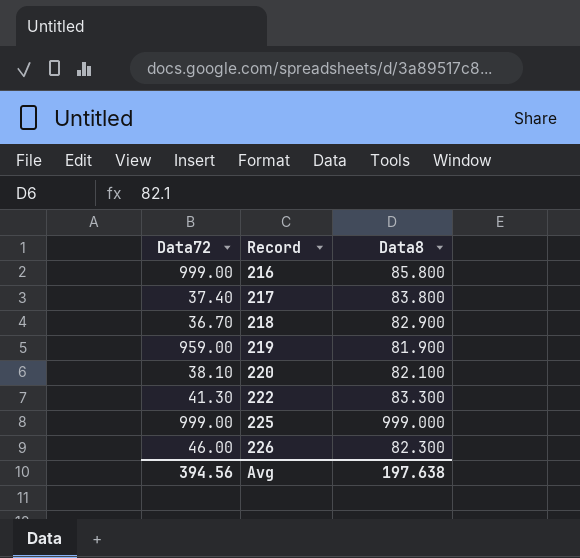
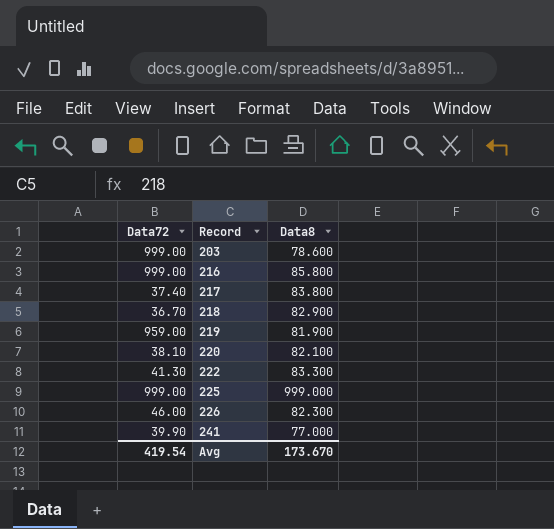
row 203: none -> 999.00 | 78.600
row 241: none -> 39.90 | 77.000
Avg | Data72: 394.56 -> 419.54
Avg | Data8: 197.638 -> 173.670

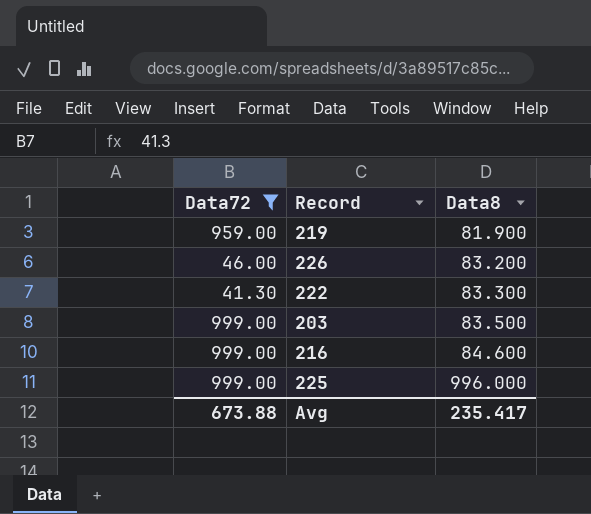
filter: none -> Data72 >= 41.30
row order: Record ascending -> Data8 ascending
226 | Data8: 82.300 -> 83.200
203 | Data8: 78.600 -> 83.500
216 | Data8: 85.800 -> 84.600
225 | Data8: 999.000 -> 996.000
Avg | Data72: 419.54 -> 673.88
Avg | Data8: 173.670 -> 235.417

